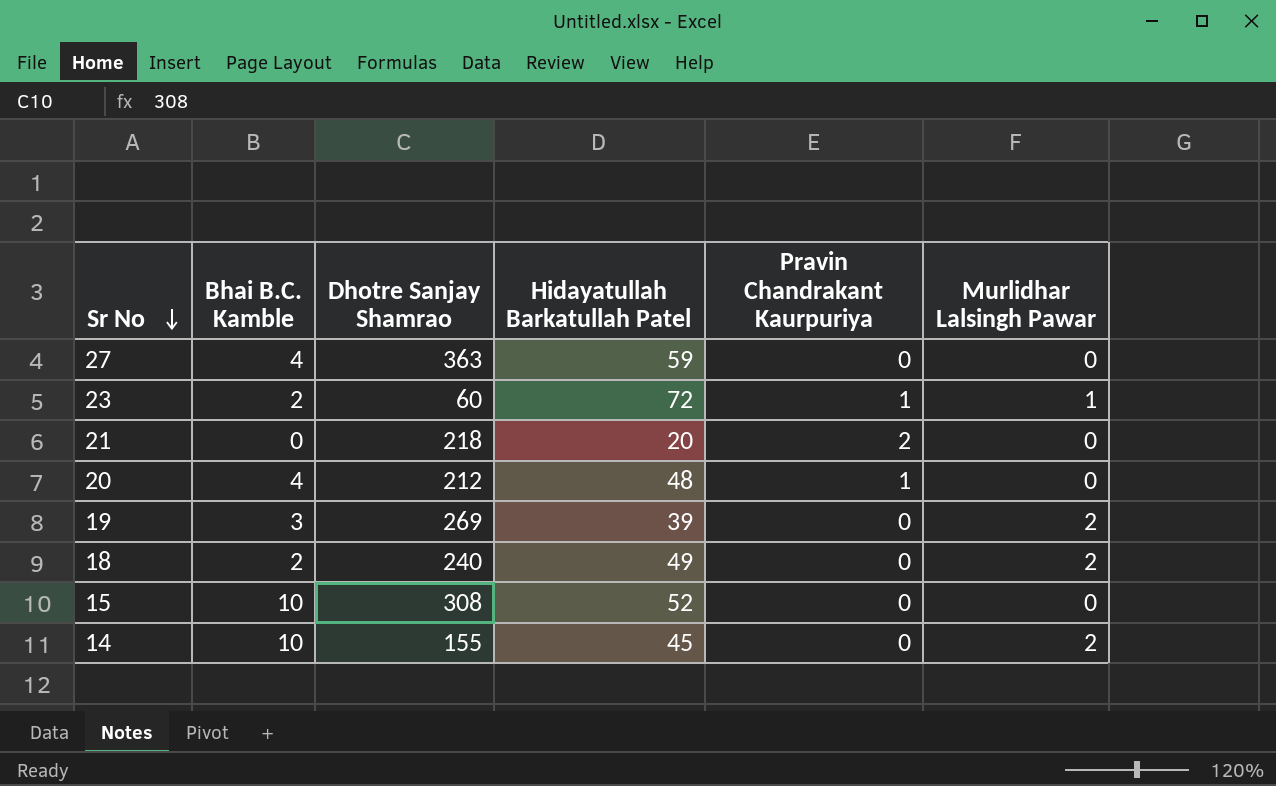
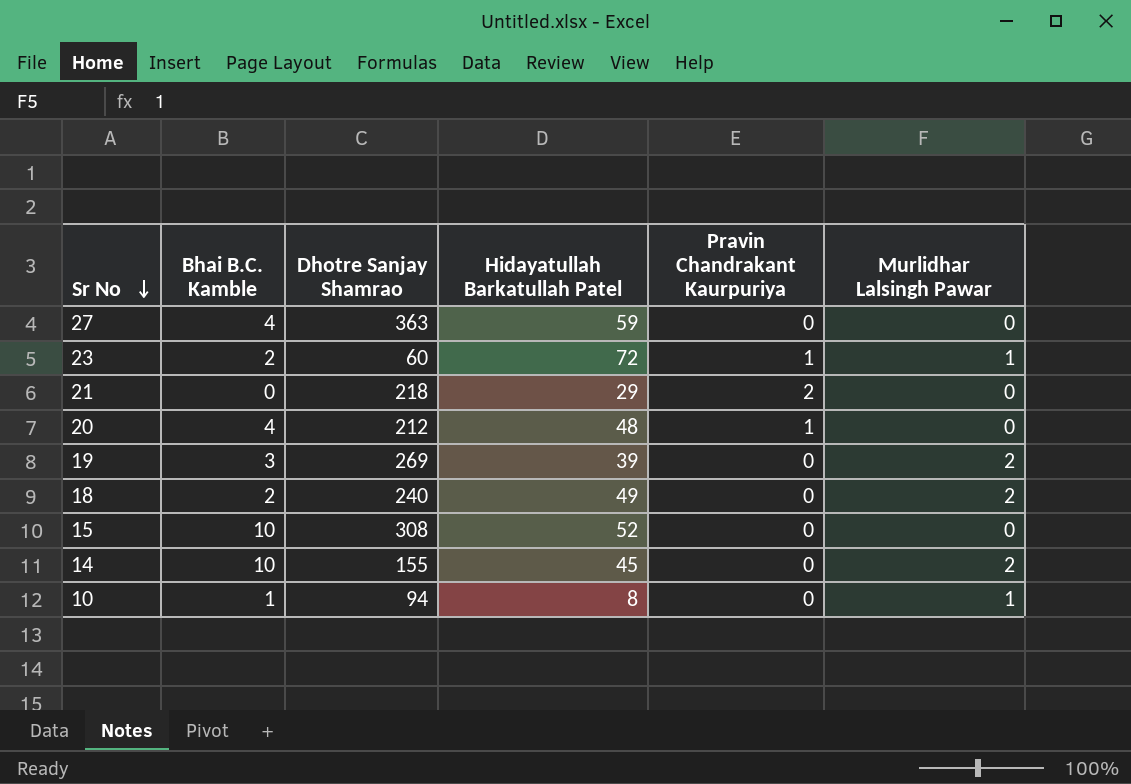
21 | Hidayatullah Barkatullah Patel: 20 -> 29
row 10: none -> 1 | 94 | 8 | 0 | 1

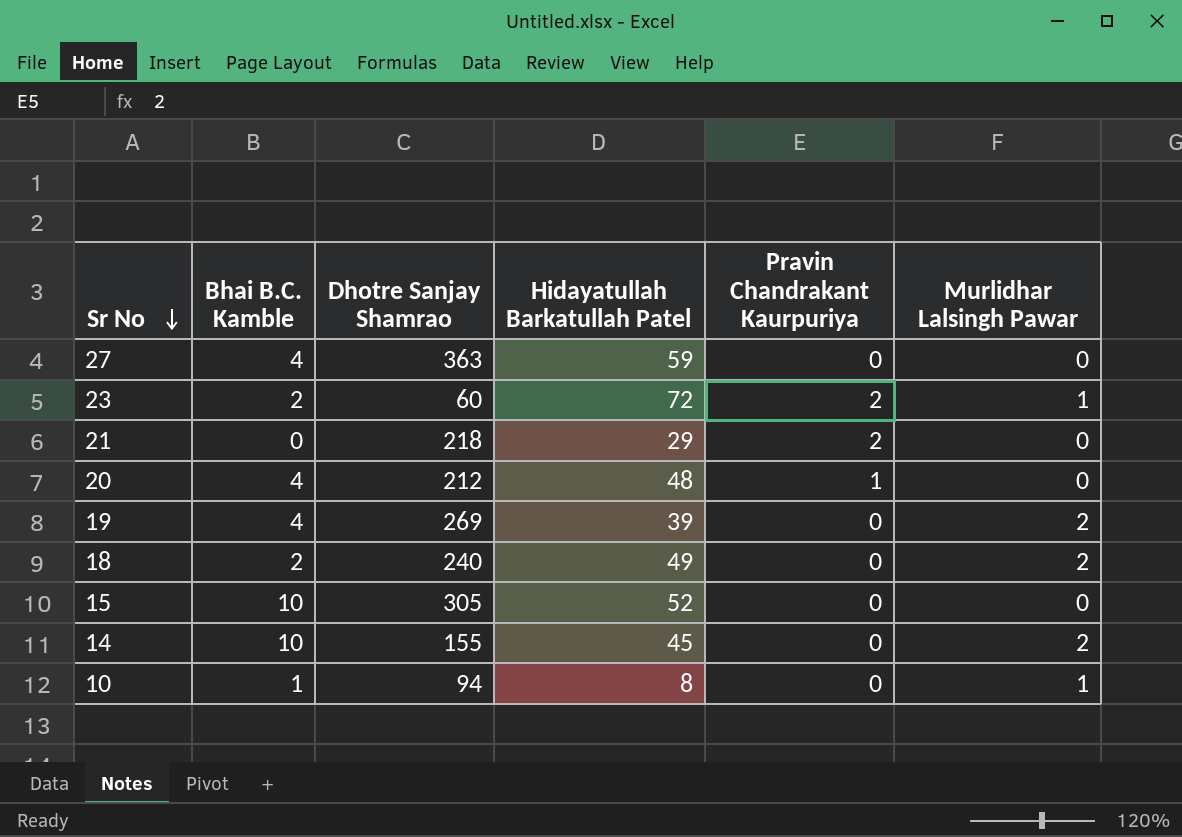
23 | Pravin Chandrakant Kaurpuriya: 1 -> 2
19 | Bhai B.C. Kamble: 3 -> 4
15 | Dhotre Sanjay Shamrao: 308 -> 305

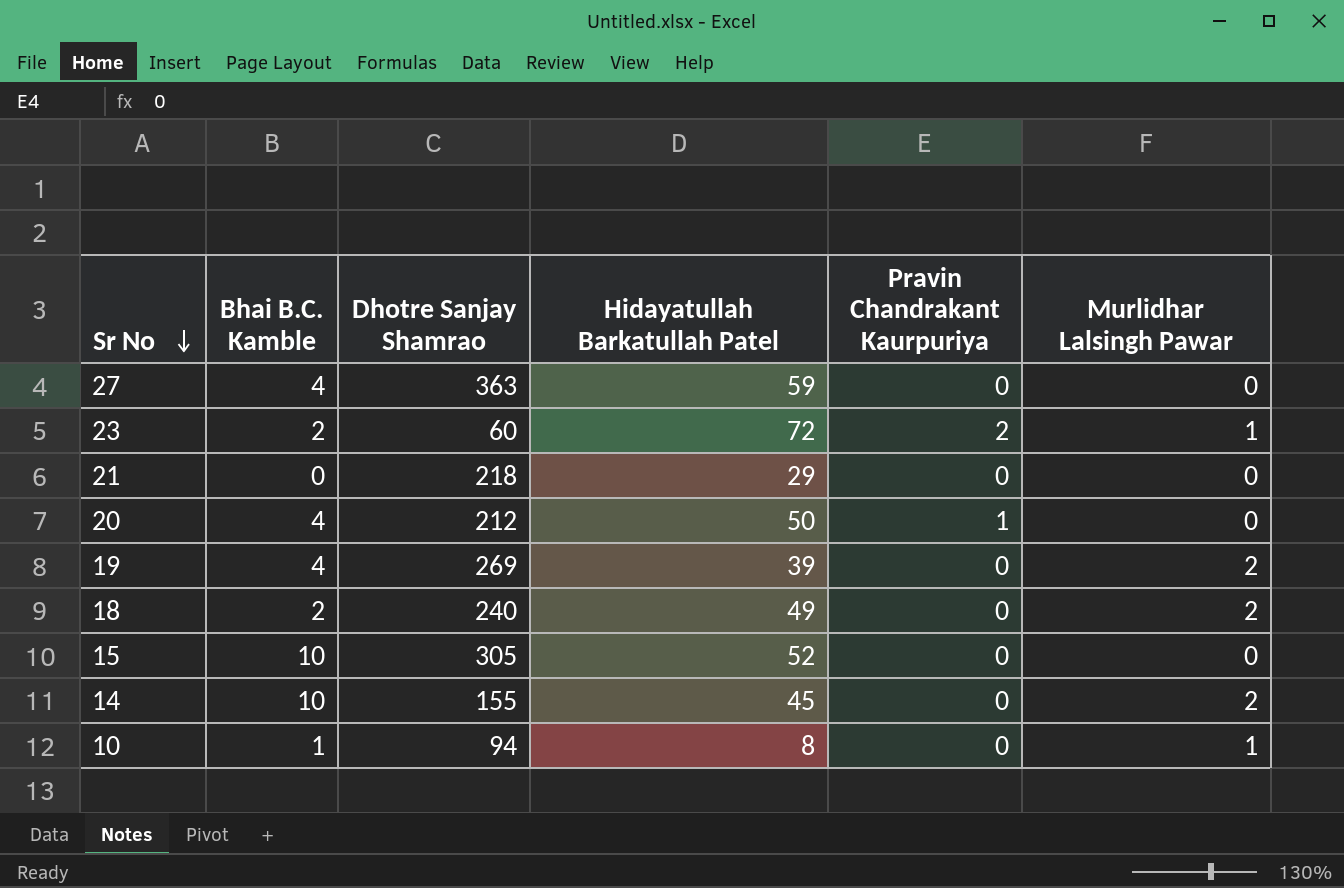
21 | Pravin Chandrakant Kaurpuriya: 2 -> 0
20 | Hidayatullah Barkatullah Patel: 48 -> 50

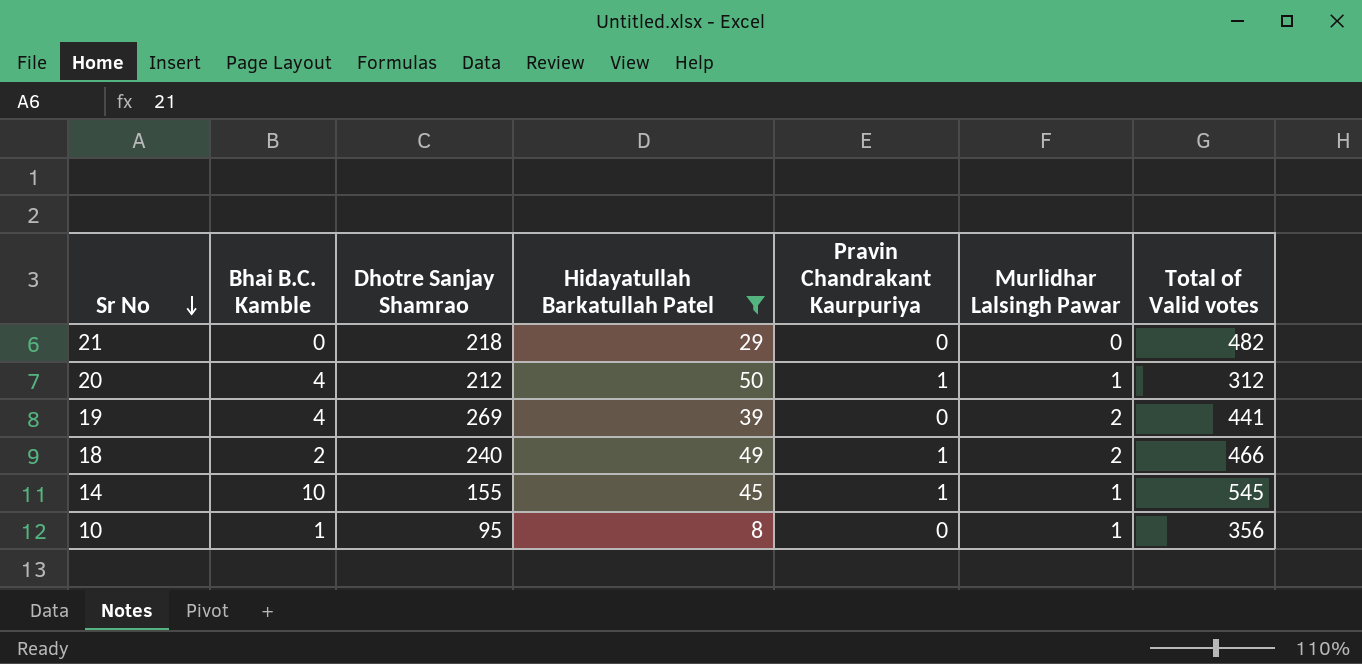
filter: none -> Hidayatullah Barkatullah Patel <= 50
column Total of Valid votes | position: none -> 7
20 | Murlidhar Lalsingh Pawar: 0 -> 1
18 | Pravin Chandrakant Kaurpuriya: 0 -> 1
14 | Pravin Chandrakant Kaurpuriya: 0 -> 1
14 | Murlidhar Lalsingh Pawar: 2 -> 1
10 | Dhotre Sanjay Shamrao: 94 -> 95

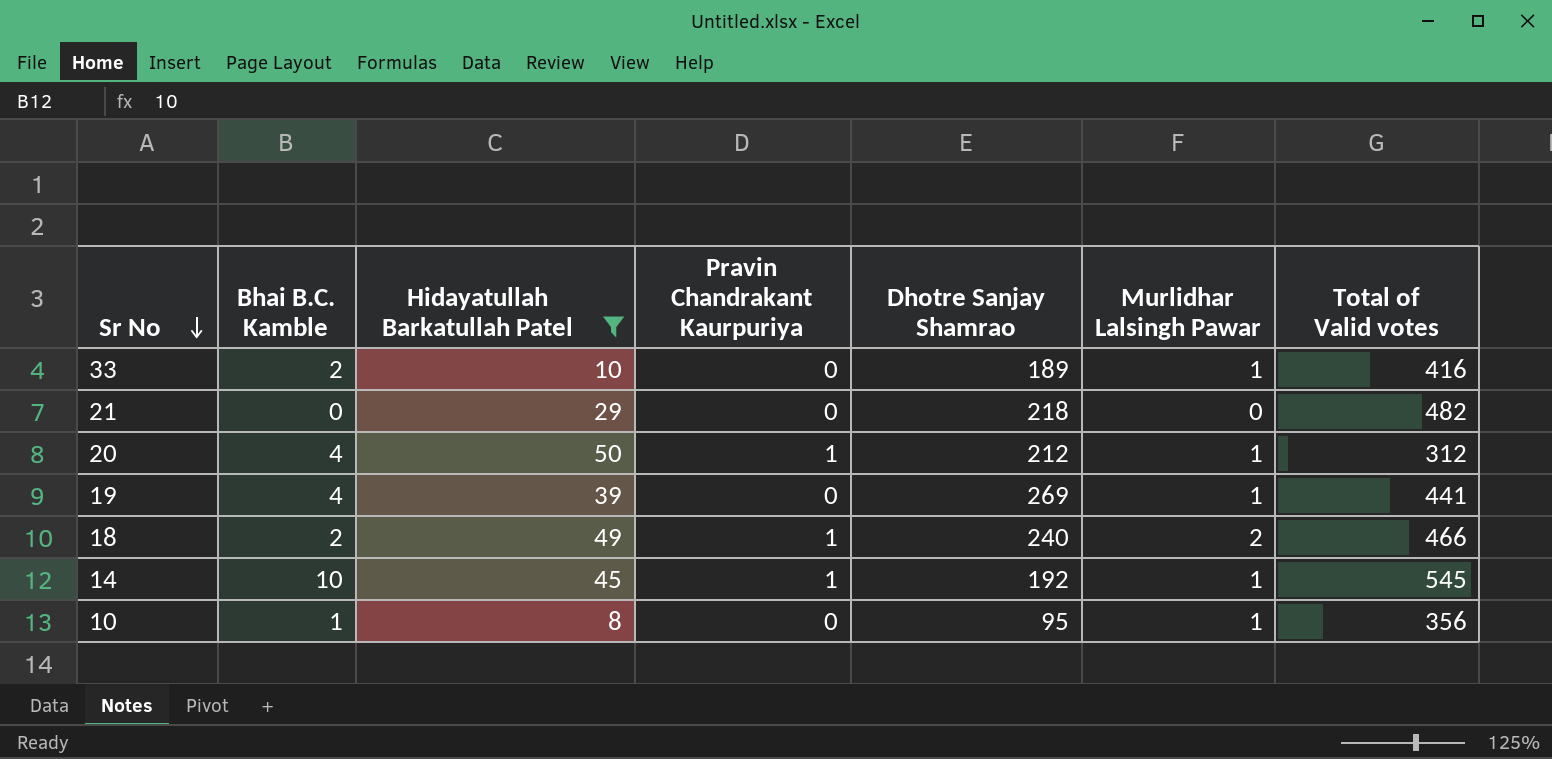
column Dhotre Sanjay Shamrao | position: 3 -> 5
row 33: none -> 2 | 10 | 0 | 189 | 1 | 416
19 | Murlidhar Lalsingh Pawar: 2 -> 1
14 | Dhotre Sanjay Shamrao: 155 -> 192

